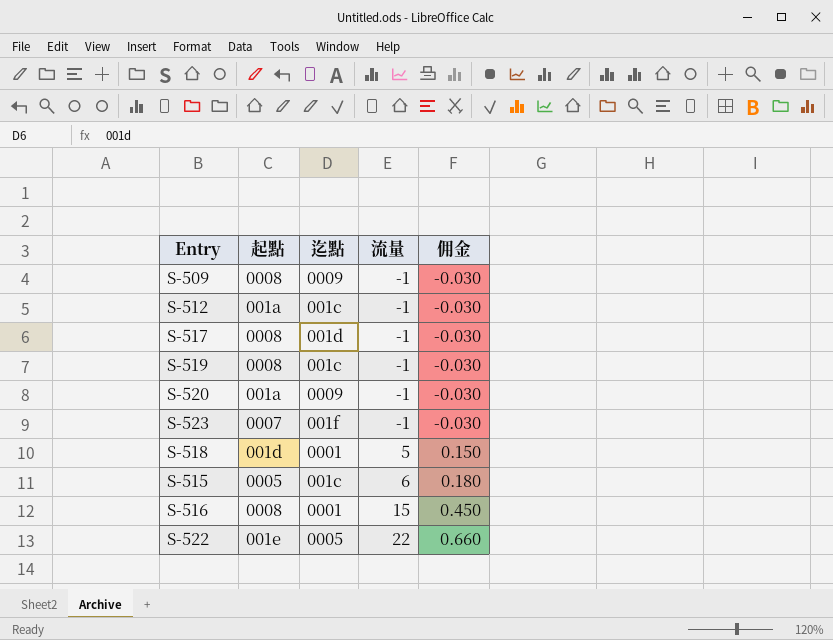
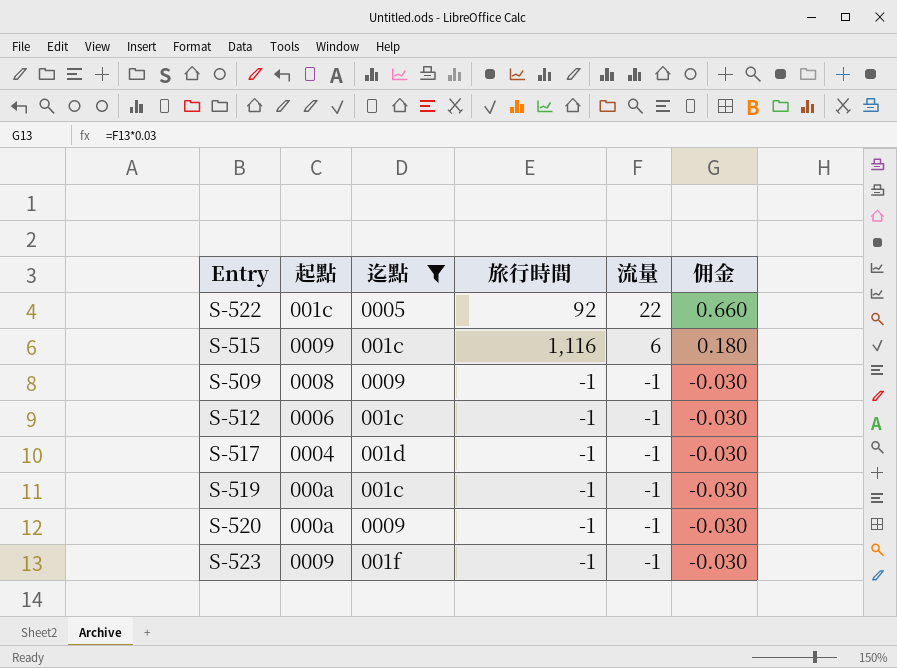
filter: none -> 迄點 != 0001
row order: 流量 ascending -> 流量 descending
column 旅行時間 | position: none -> 4
S-522 | 起點: 001e -> 001c
S-515 | 起點: 0005 -> 0009
S-512 | 起點: 001a -> 0006
S-517 | 起點: 0008 -> 0004
S-519 | 起點: 0008 -> 000a
S-520 | 起點: 001a -> 000a
S-523 | 起點: 0007 -> 0009

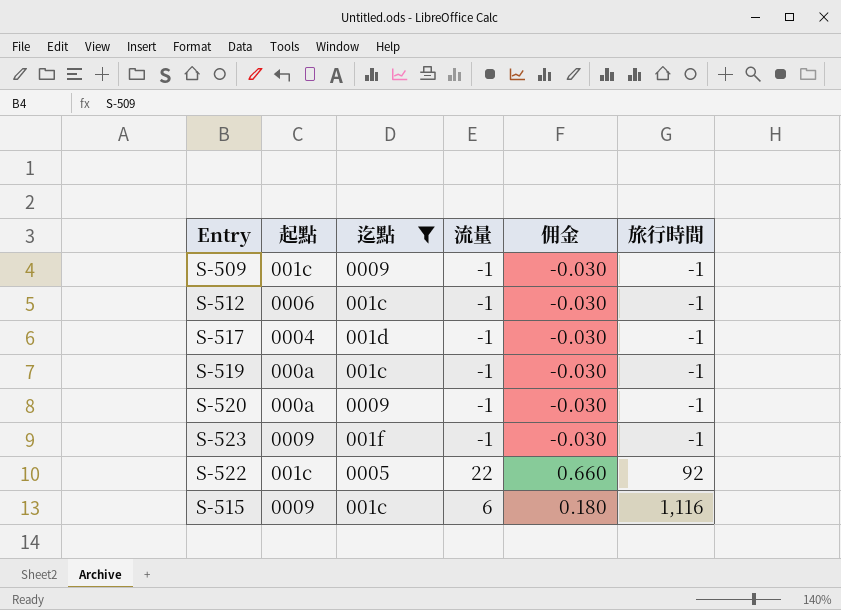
row order: 流量 descending -> 旅行時間 ascending
column 旅行時間 | position: 4 -> 6
S-509 | 起點: 0008 -> 001c

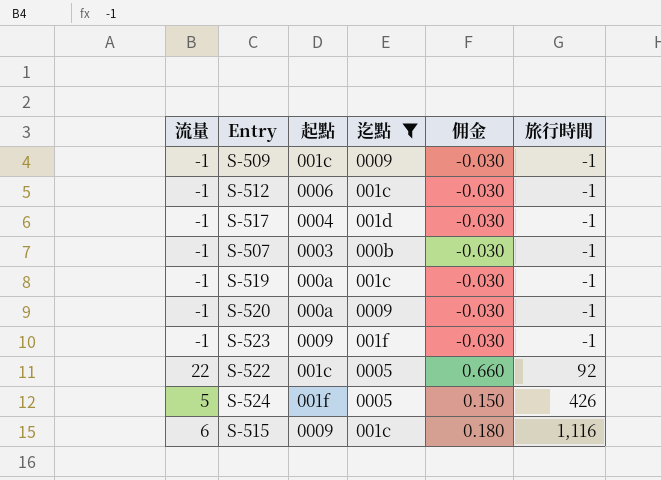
column 流量 | position: 4 -> 1
row S-507: none -> -1 | 0003 | 000b | -0.030 | -1
row S-524: none -> 5 | 001f | 0005 | 0.150 | 426

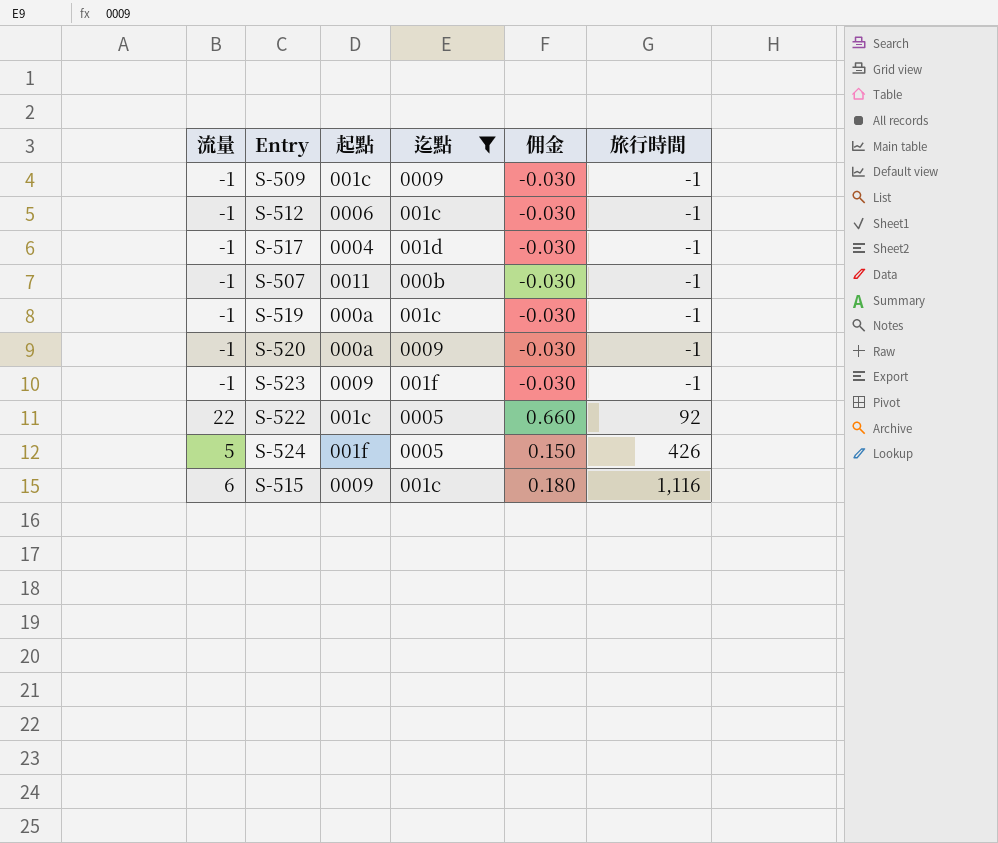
S-507 | 起點: 0003 -> 0011

